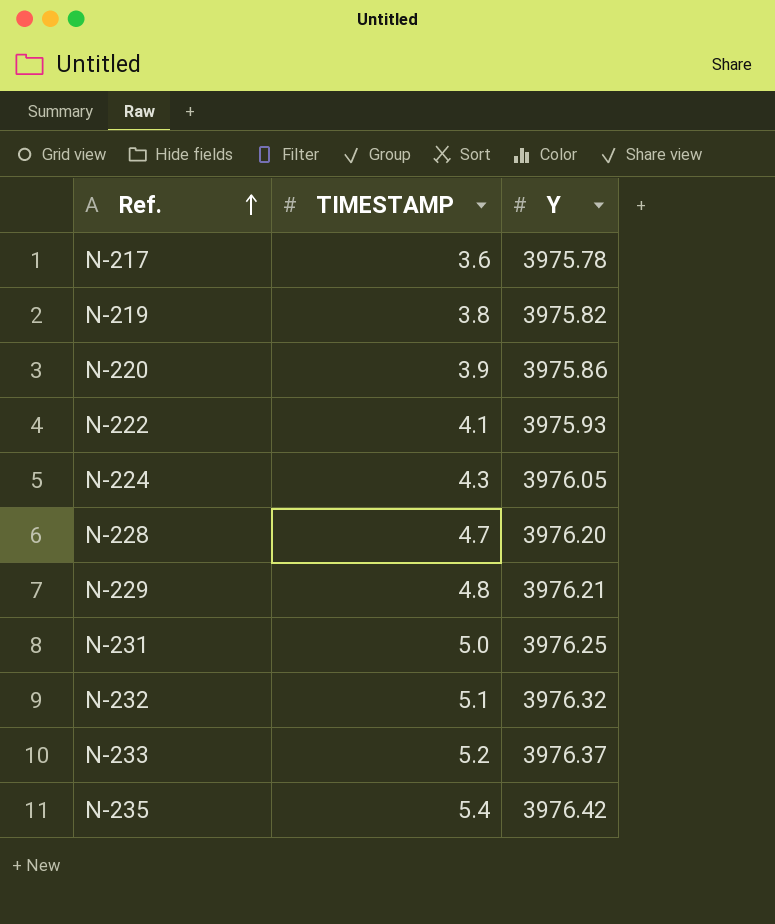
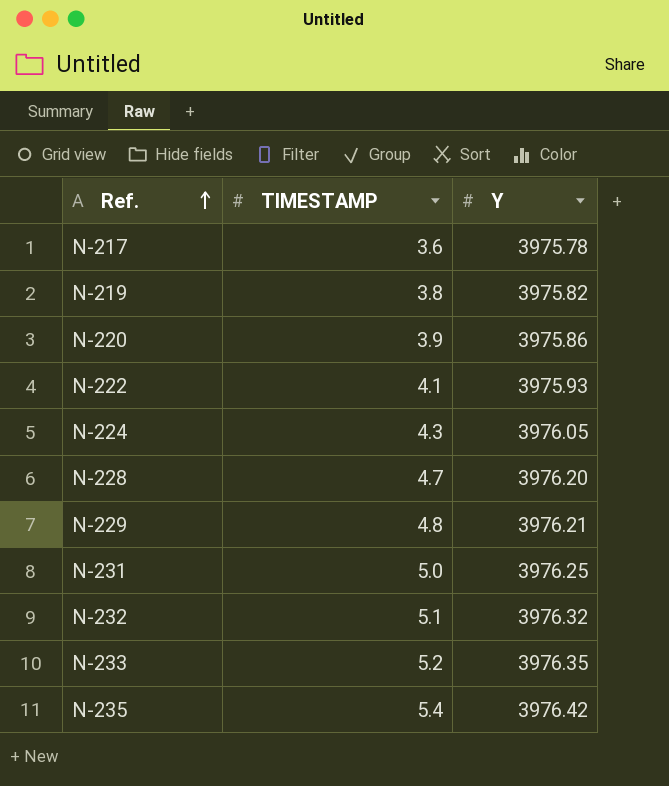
N-233 | Y: 3976.37 -> 3976.35

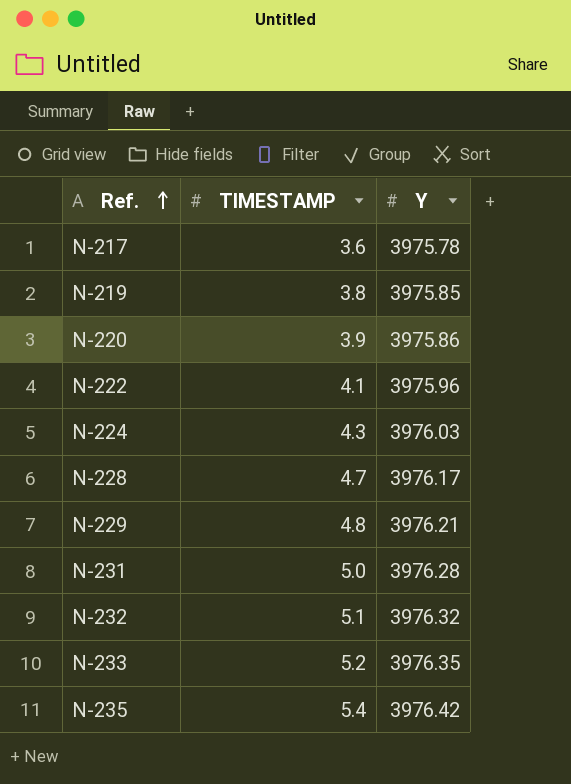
N-219 | Y: 3975.82 -> 3975.85
N-222 | Y: 3975.93 -> 3975.96
N-224 | Y: 3976.05 -> 3976.03
N-228 | Y: 3976.20 -> 3976.17
N-231 | Y: 3976.25 -> 3976.28

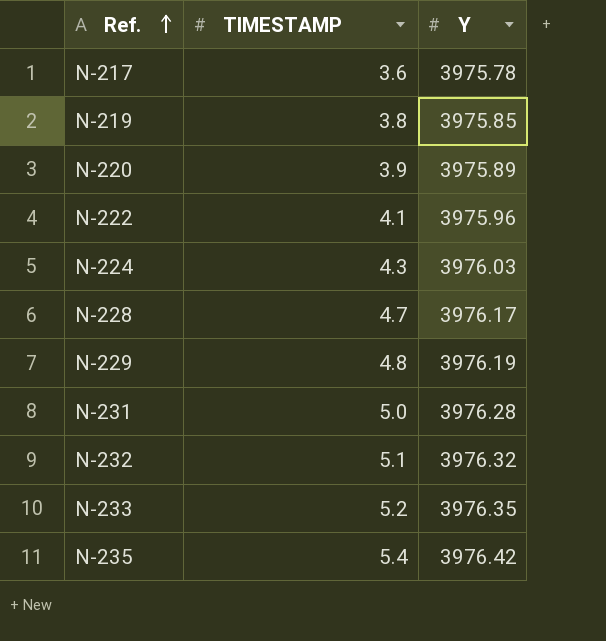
N-220 | Y: 3975.86 -> 3975.89
N-229 | Y: 3976.21 -> 3976.19

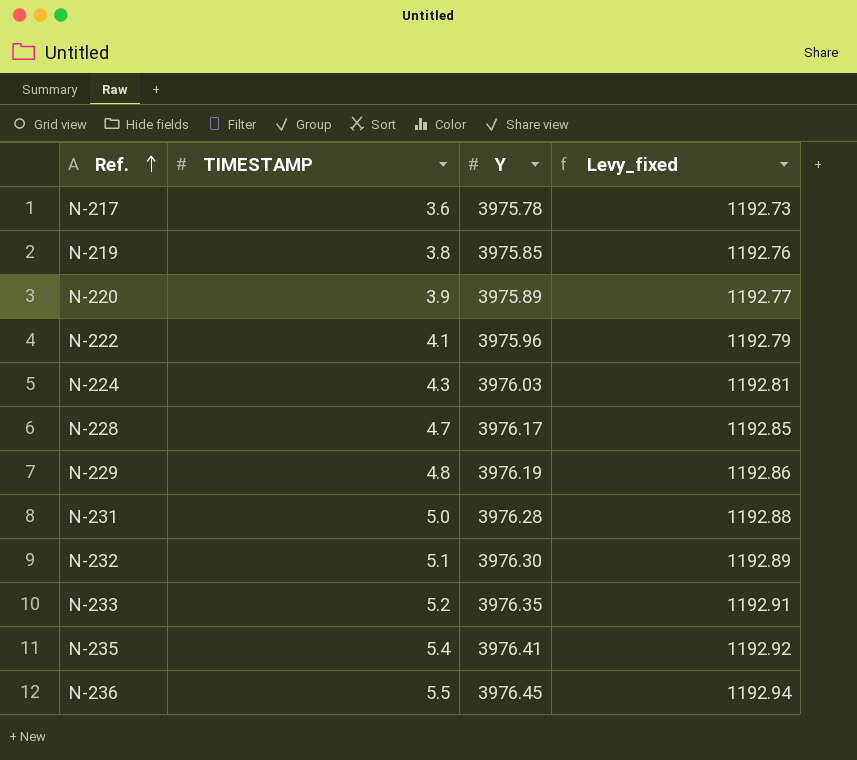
column Levy_fixed | formula: none -> [Y] * 0.3
N-232 | Y: 3976.32 -> 3976.30
N-235 | Y: 3976.42 -> 3976.41
row N-236: none -> 5.5 | 3976.45 | 1192.94

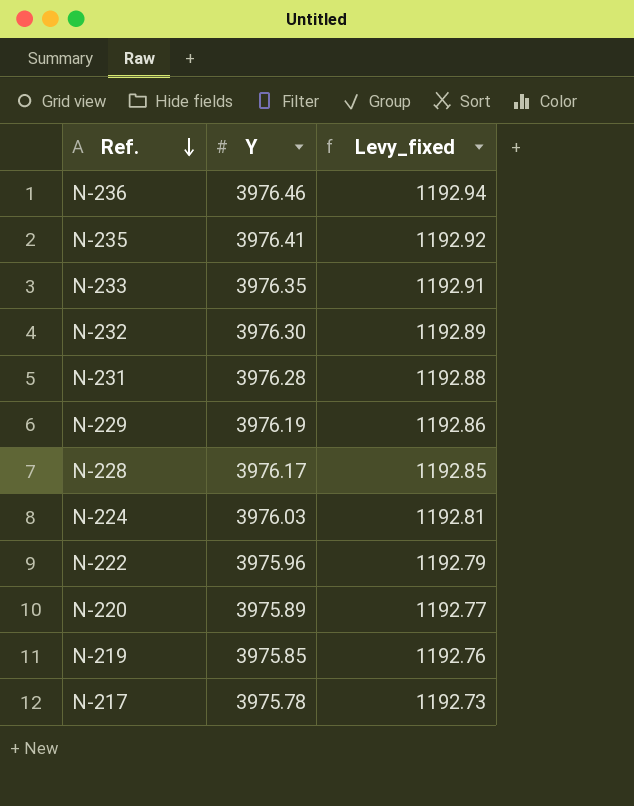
row order: Ref. ascending -> Ref. descending
column TIMESTAMP | position: 2 -> none
N-236 | Y: 3976.45 -> 3976.46

